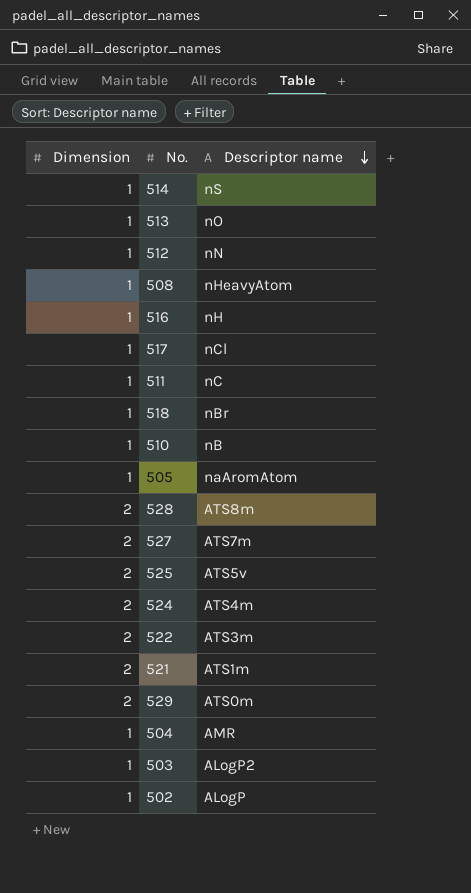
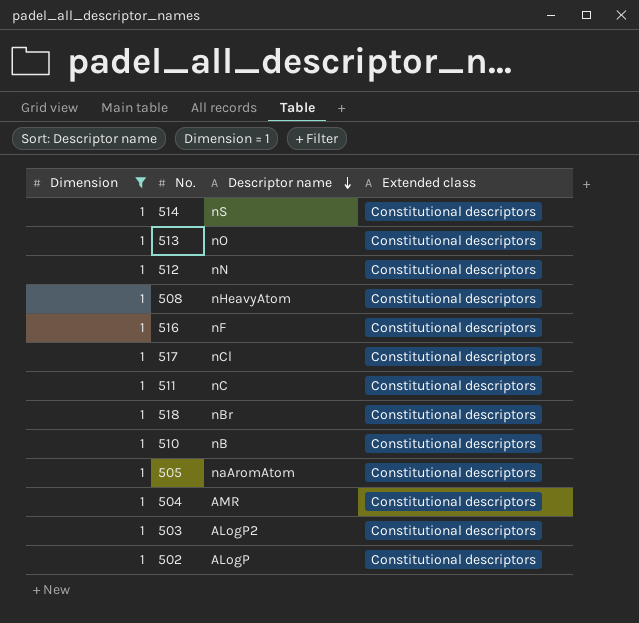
filter: none -> Dimension = 1
column Extended class | position: none -> 4
516 | Descriptor name: nH -> nF

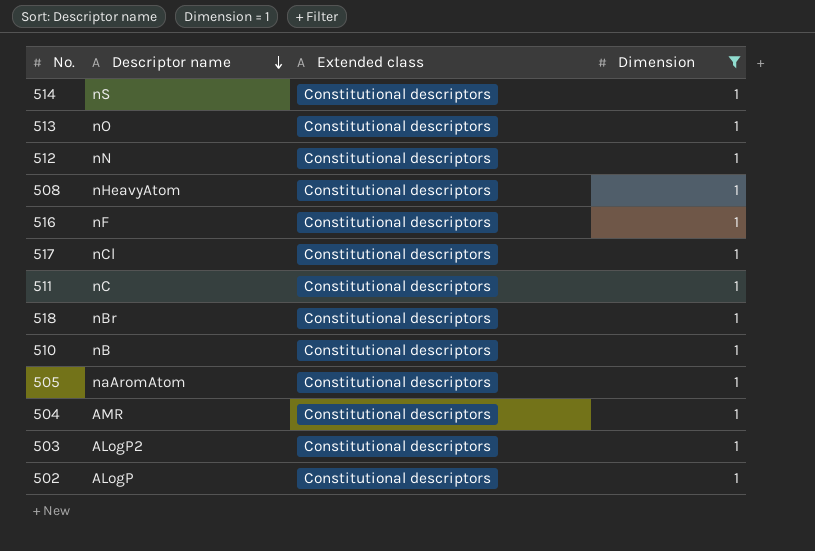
column Dimension | position: 1 -> 4

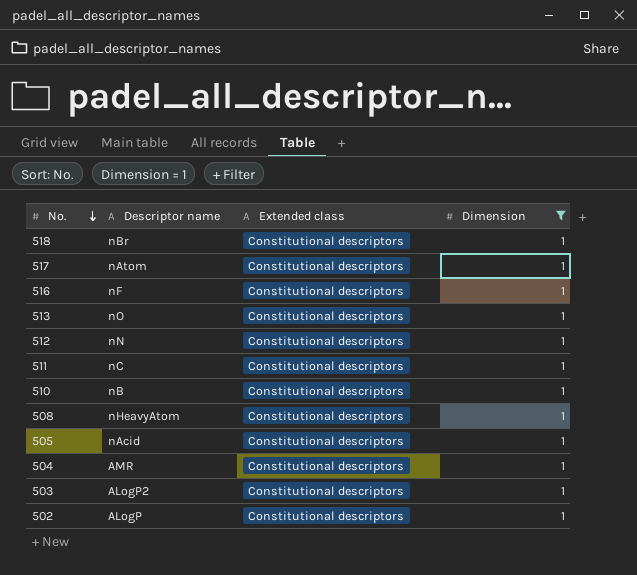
row order: Descriptor name descending -> No. descending
row 514: nS | Constitutional descriptors | 1 -> none
517 | Descriptor name: nCl -> nAtom
505 | Descriptor name: naAromAtom -> nAcid

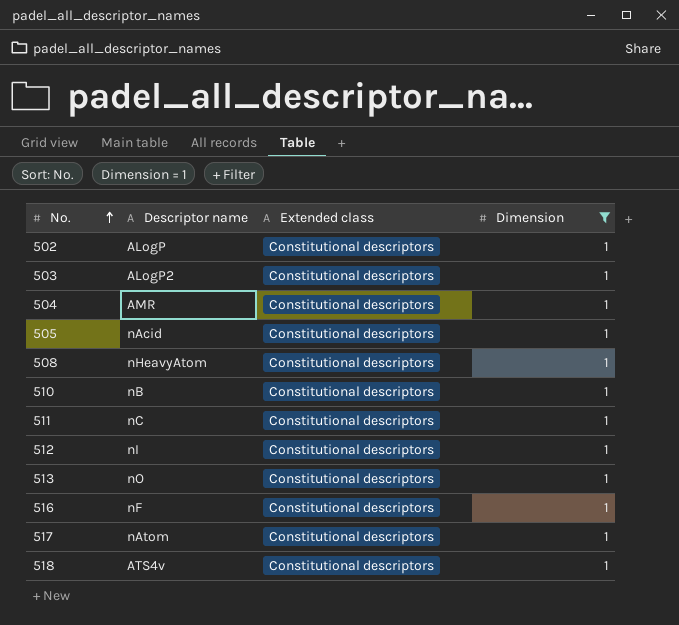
row order: No. descending -> No. ascending
512 | Descriptor name: nN -> nI
518 | Descriptor name: nBr -> ATS4v

